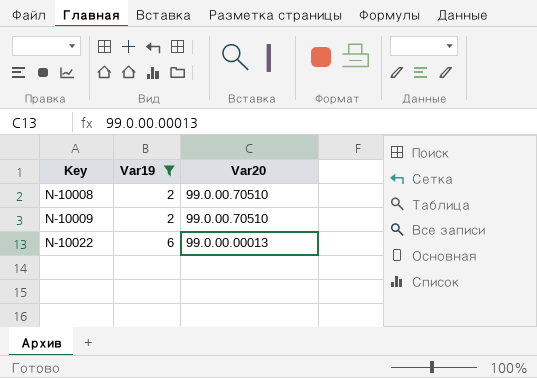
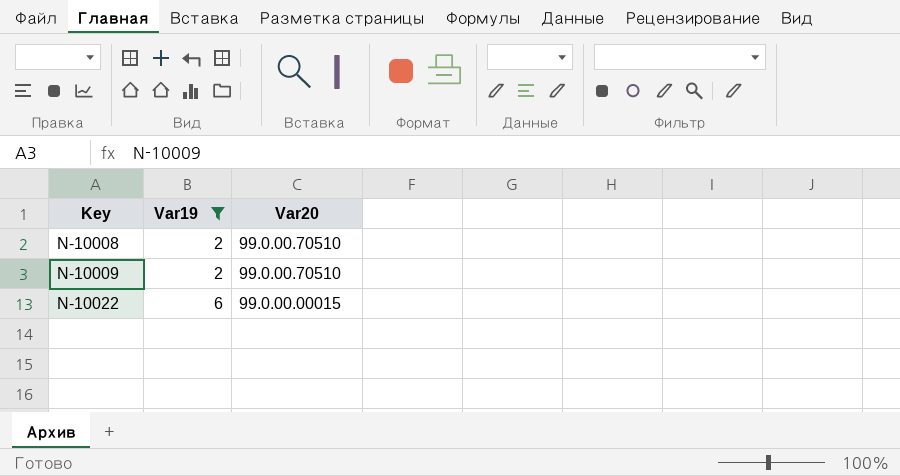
N-10022 | Var20: 99.0.00.00013 -> 99.0.00.00015

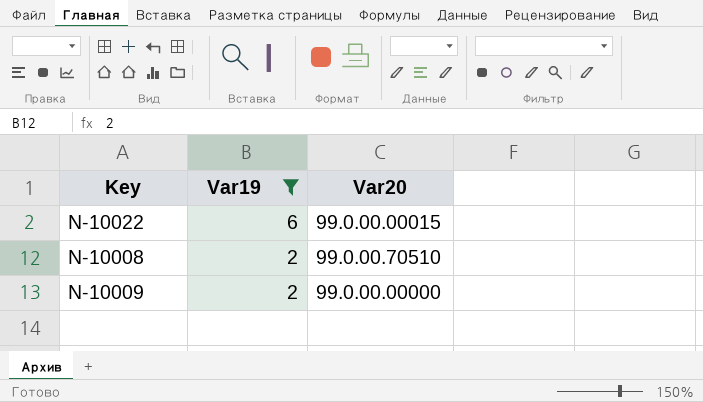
row order: Key ascending -> Var19 descending
N-10009 | Var20: 99.0.00.70510 -> 99.0.00.00000

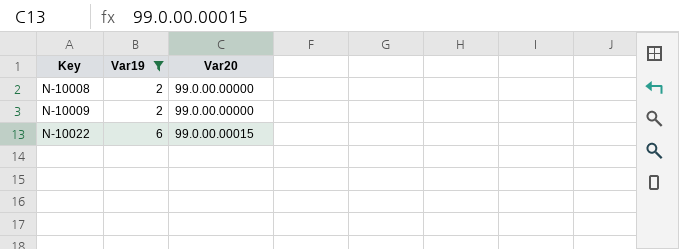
row order: Var19 descending -> Key ascending
N-10008 | Var20: 99.0.00.70510 -> 99.0.00.00000

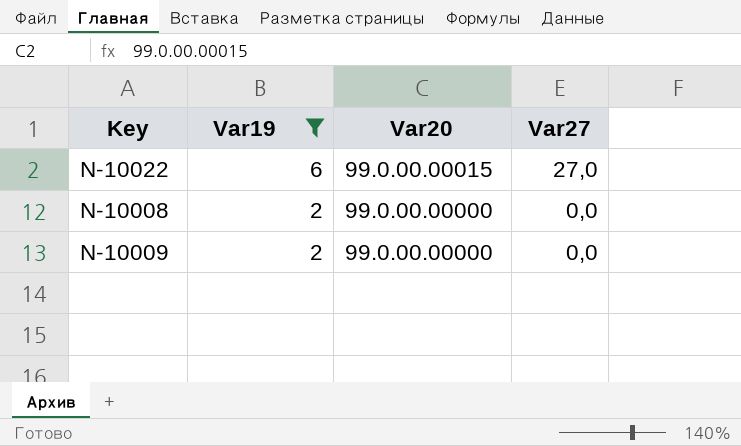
row order: Key ascending -> Var19 descending
column Var27 | position: none -> 4

